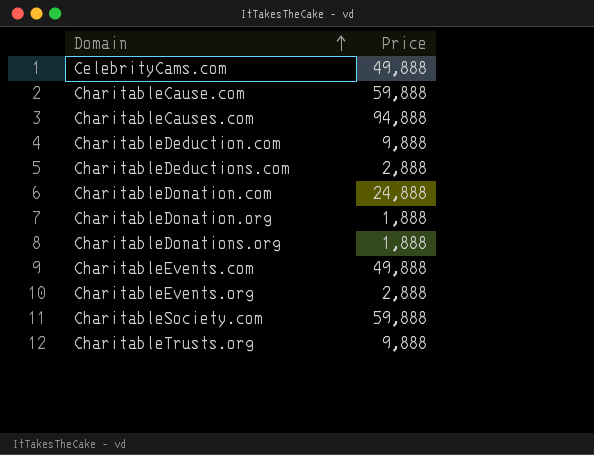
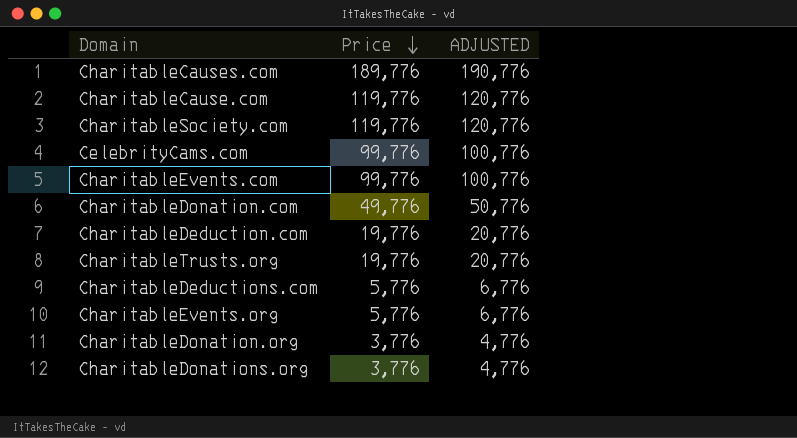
row order: Domain ascending -> Price descending
column ADJUSTED | formula: none -> [Price] + 1000
CharitableCauses.com | Price: 94,888 -> 189,776
CharitableCause.com | Price: 59,888 -> 119,776
CharitableSociety.com | Price: 59,888 -> 119,776
CelebrityCams.com | Price: 49,888 -> 99,776
CharitableEvents.com | Price: 49,888 -> 99,776
CharitableDonation.com | Price: 24,888 -> 49,776
CharitableDeduction.com | Price: 9,888 -> 19,776
CharitableTrusts.org | Price: 9,888 -> 19,776
CharitableDeductions.com | Price: 2,888 -> 5,776
CharitableEvents.org | Price: 2,888 -> 5,776
CharitableDonation.org | Price: 1,888 -> 3,776
CharitableDonations.org | Price: 1,888 -> 3,776

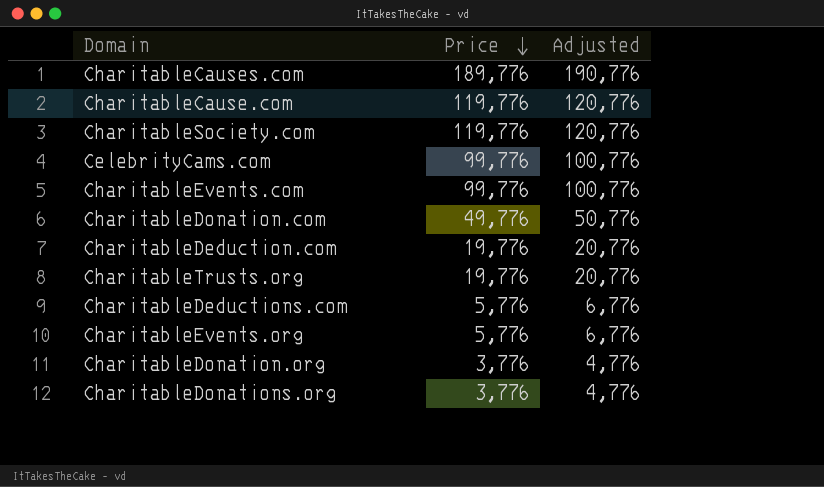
column name: ADJUSTED -> Adjusted

